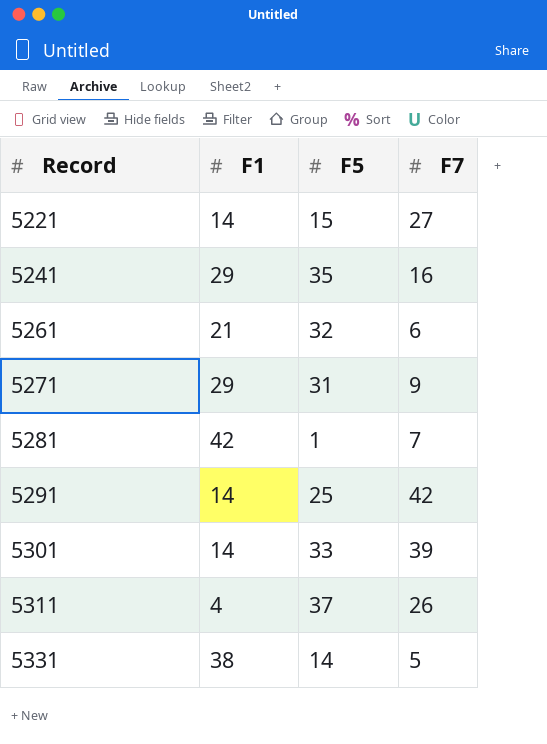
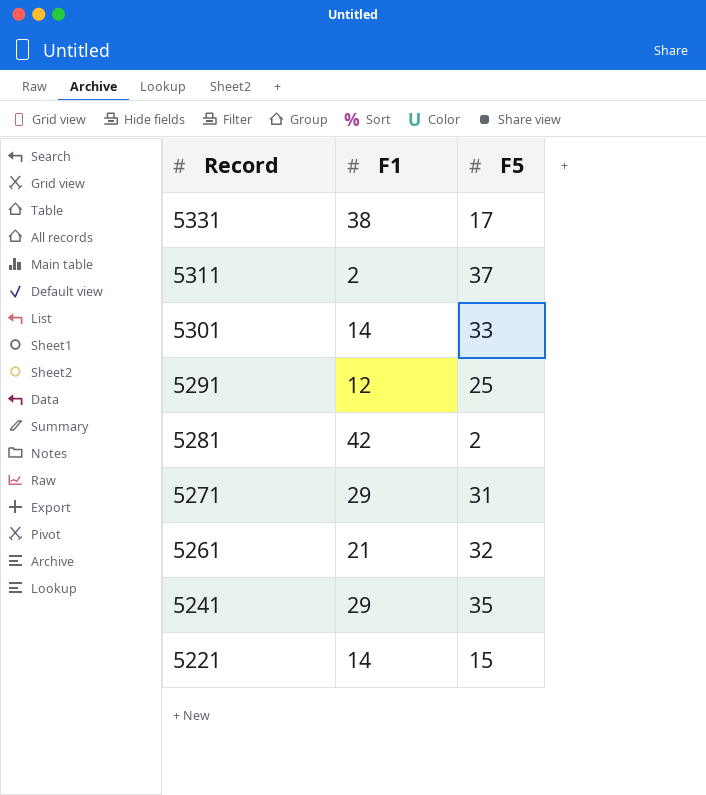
row order: Record ascending -> Record descending
column F7 | position: 4 -> none
5331 | F5: 14 -> 17
5311 | F1: 4 -> 2
5291 | F1: 14 -> 12
5281 | F5: 1 -> 2

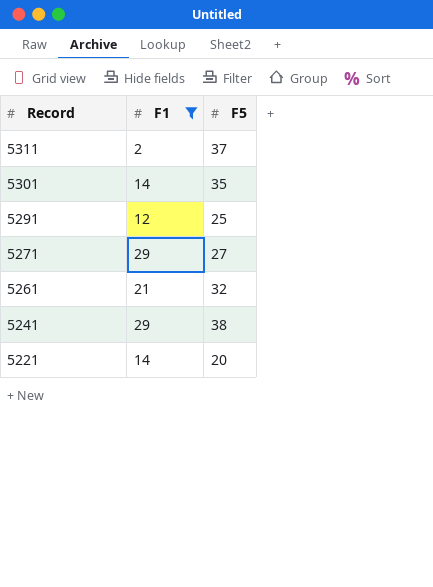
filter: none -> F1 <= 29
5301 | F5: 33 -> 35
5271 | F5: 31 -> 27
5241 | F5: 35 -> 38
5221 | F5: 15 -> 20

